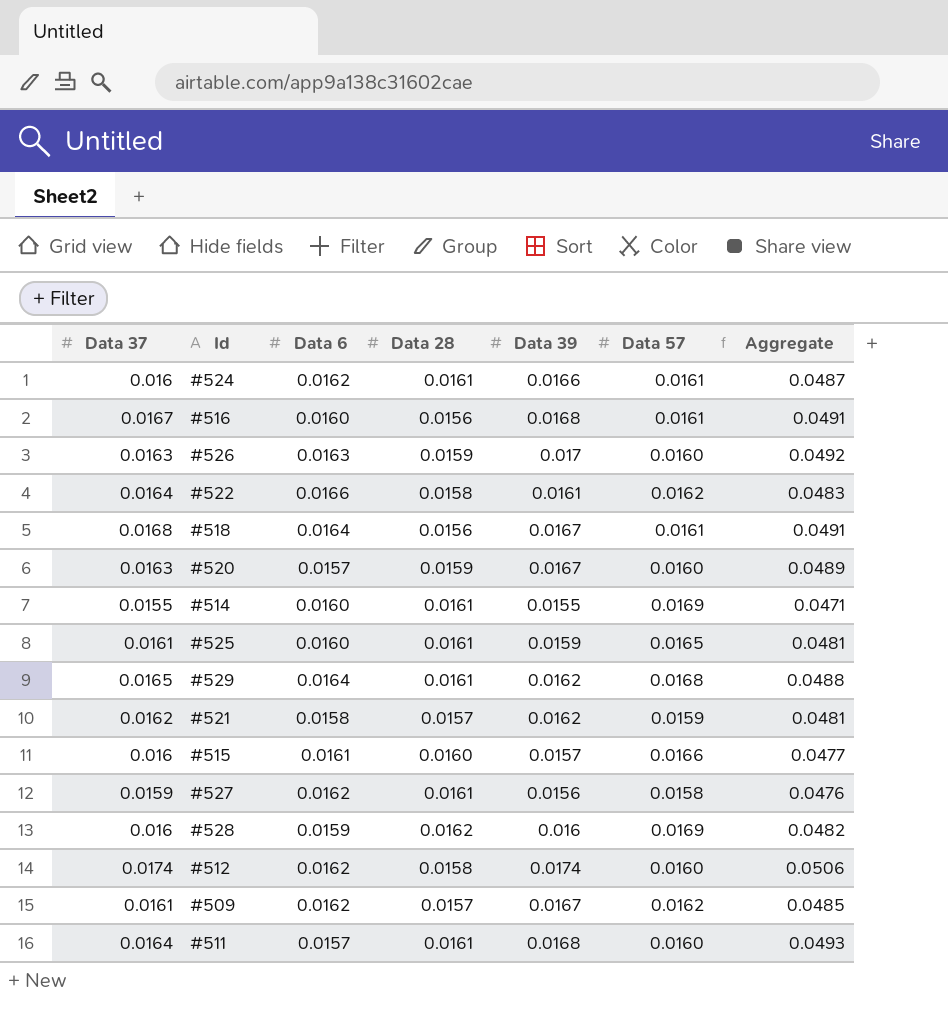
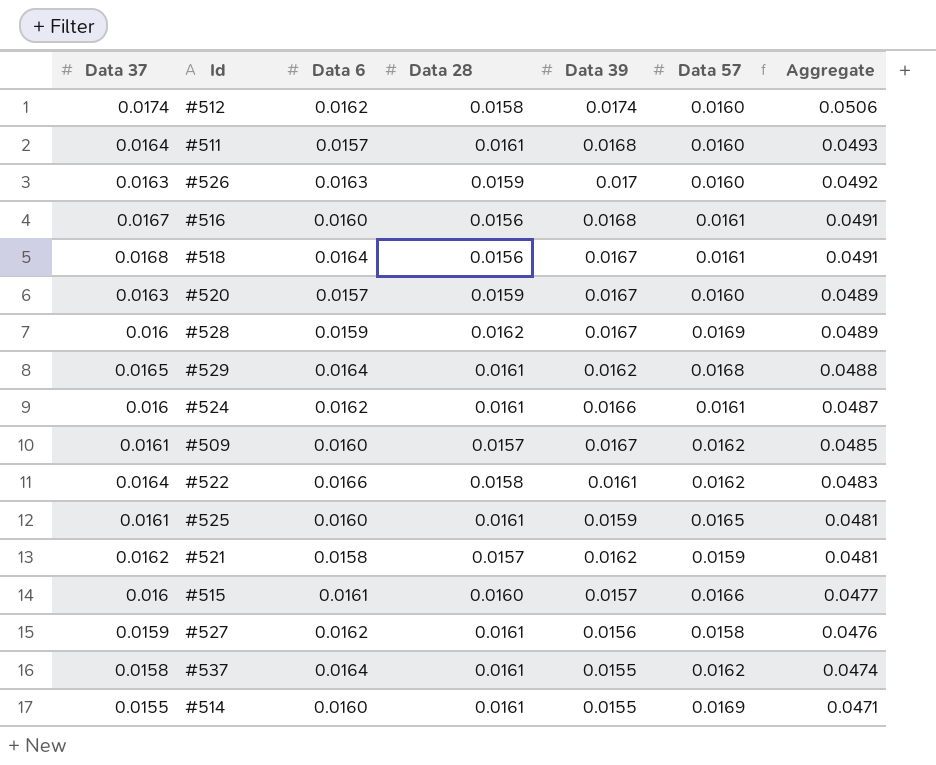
row order: none -> Aggregate descending
#528 | Data 39: 0.016 -> 0.0167
#528 | Aggregate: 0.0482 -> 0.0489
#509 | Data 6: 0.0162 -> 0.0160
row #537: none -> 0.0158 | 0.0164 | 0.0161 | 0.0155 | 0.0162 | 0.0474

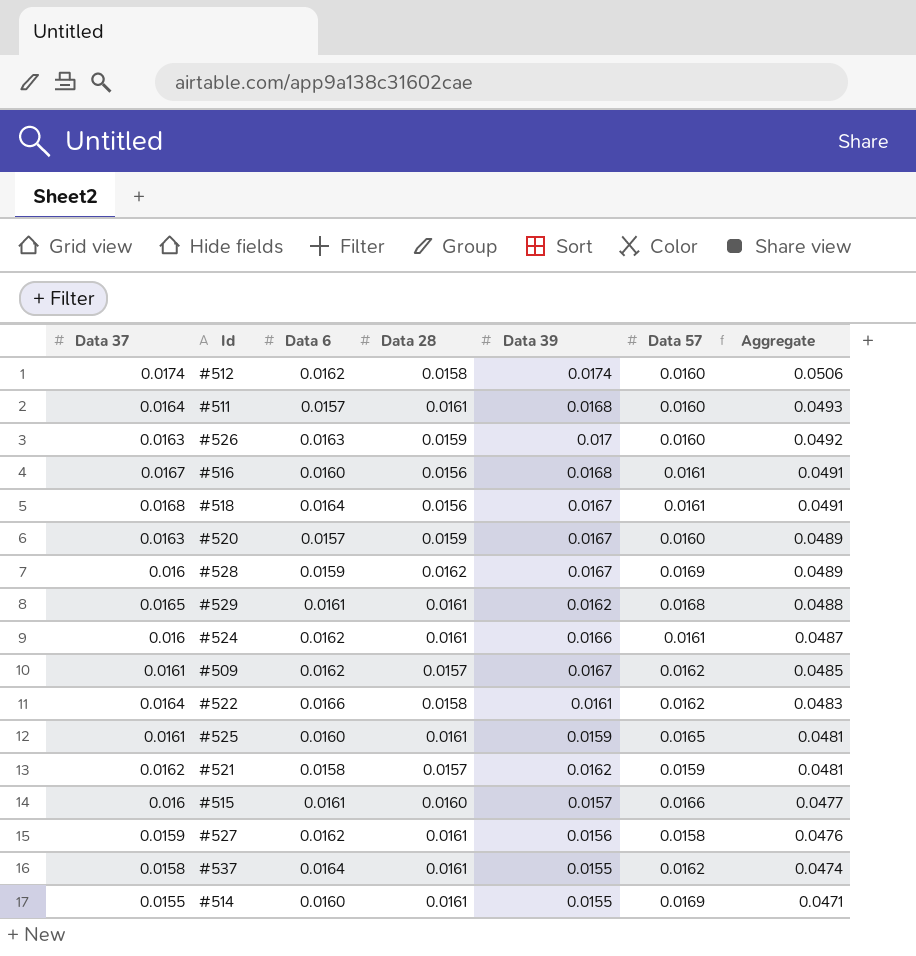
#529 | Data 6: 0.0164 -> 0.0161
#509 | Data 6: 0.0160 -> 0.0162

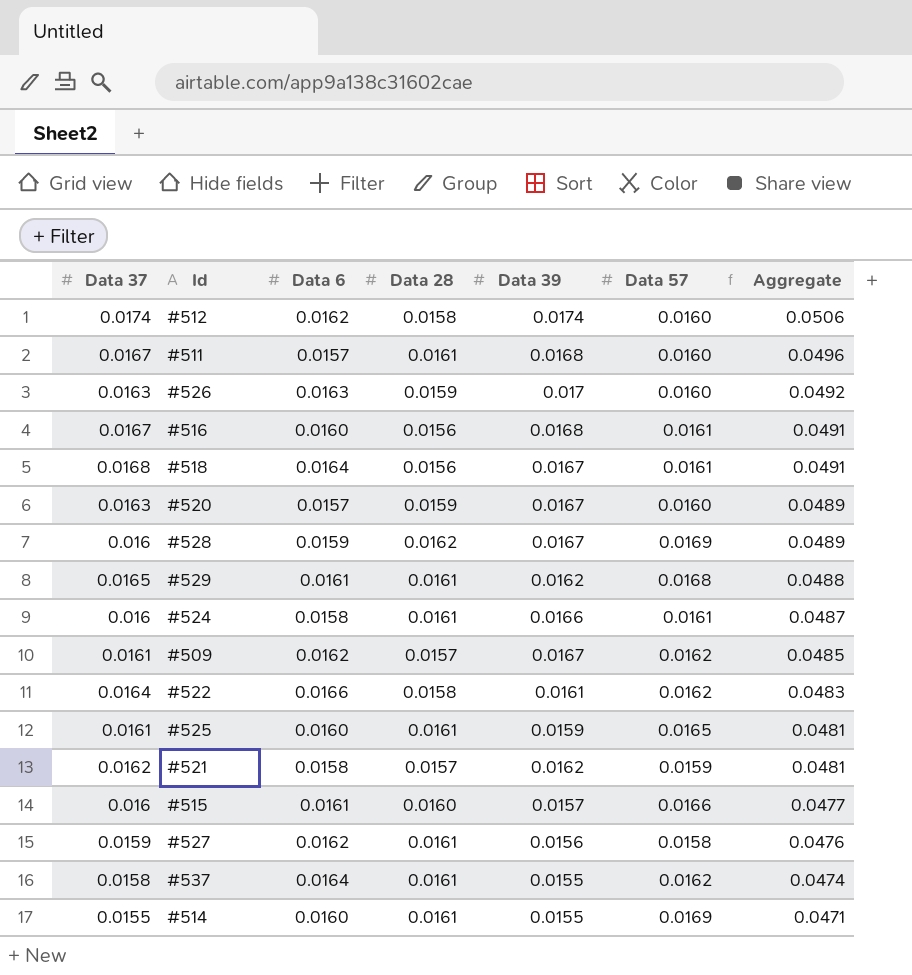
#511 | Data 37: 0.0164 -> 0.0167
#511 | Aggregate: 0.0493 -> 0.0496
#524 | Data 6: 0.0162 -> 0.0158

